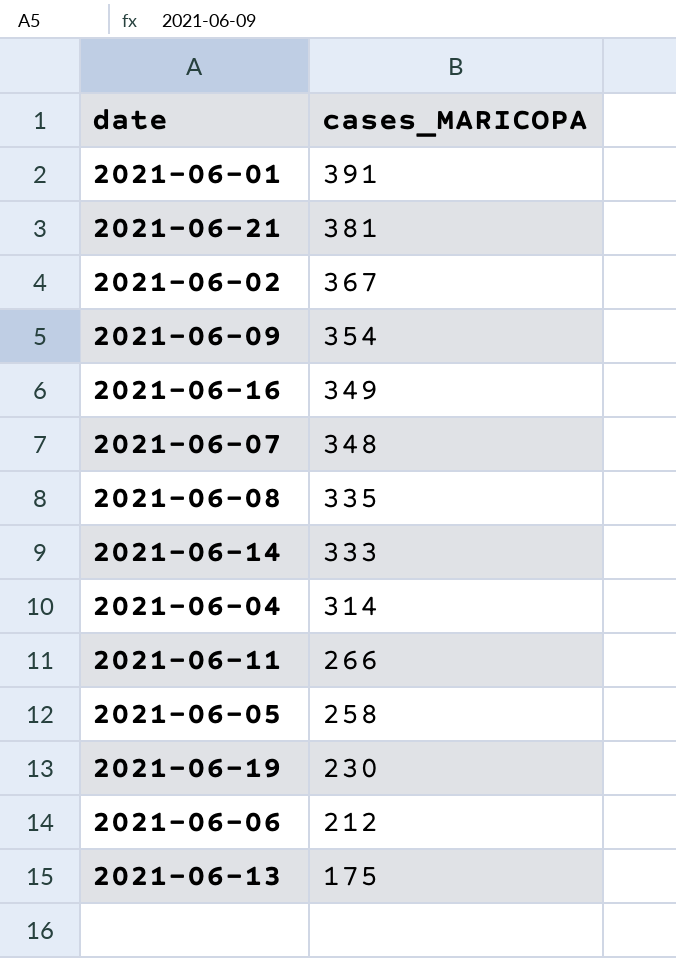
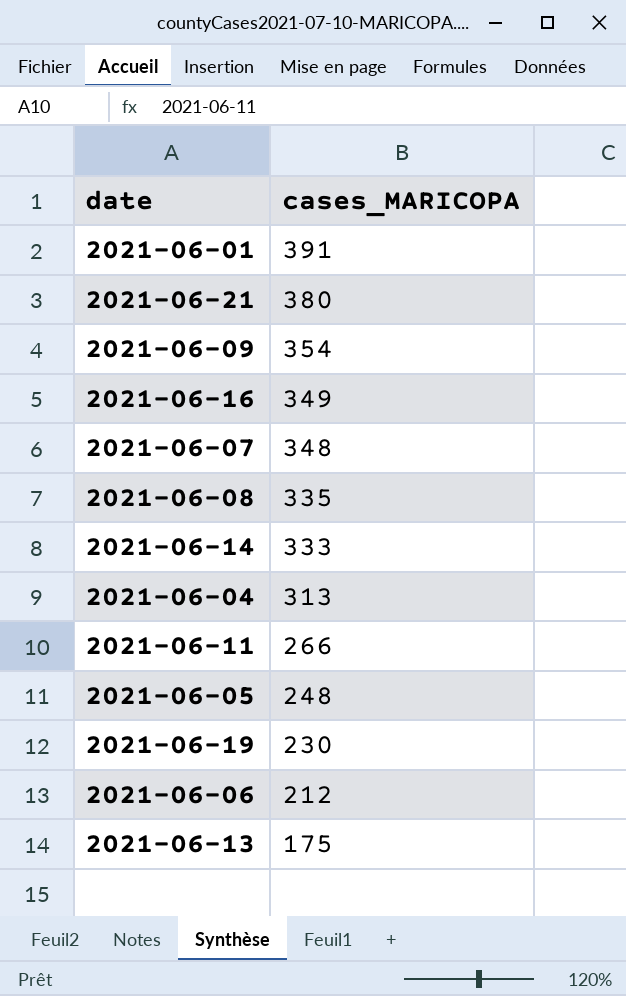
row 2021-06-02: 367 -> none
2021-06-21 | cases_MARICOPA: 381 -> 380
2021-06-04 | cases_MARICOPA: 314 -> 313
2021-06-05 | cases_MARICOPA: 258 -> 248

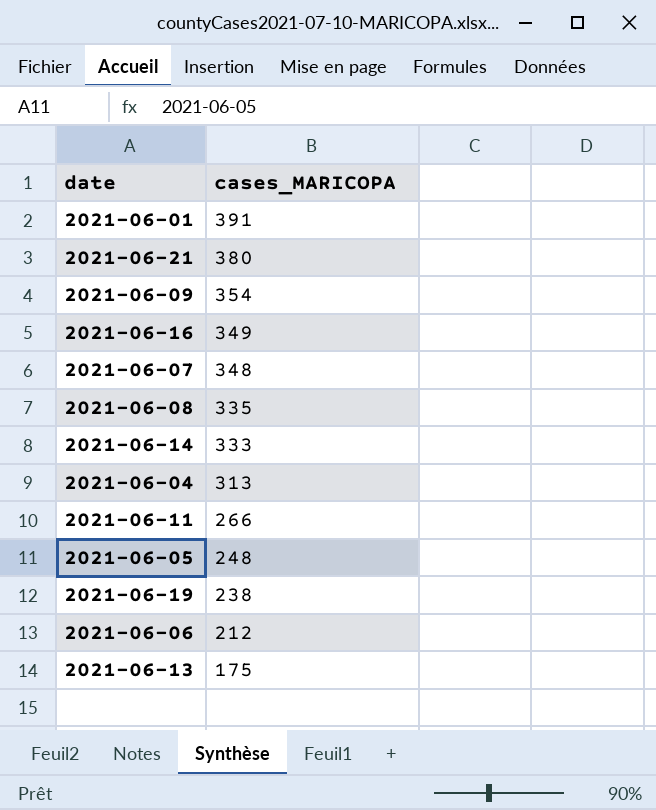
2021-06-19 | cases_MARICOPA: 230 -> 238

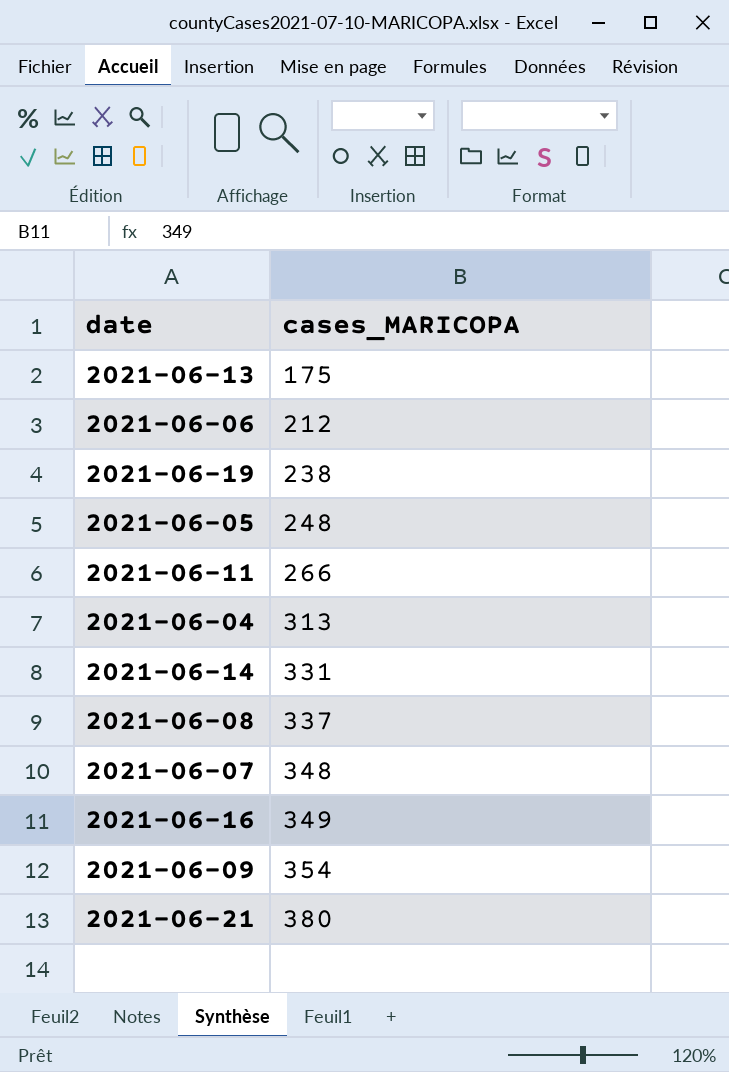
row order: cases_MARICOPA descending -> cases_MARICOPA ascending
row 2021-06-01: 391 -> none
2021-06-14 | cases_MARICOPA: 333 -> 331
2021-06-08 | cases_MARICOPA: 335 -> 337

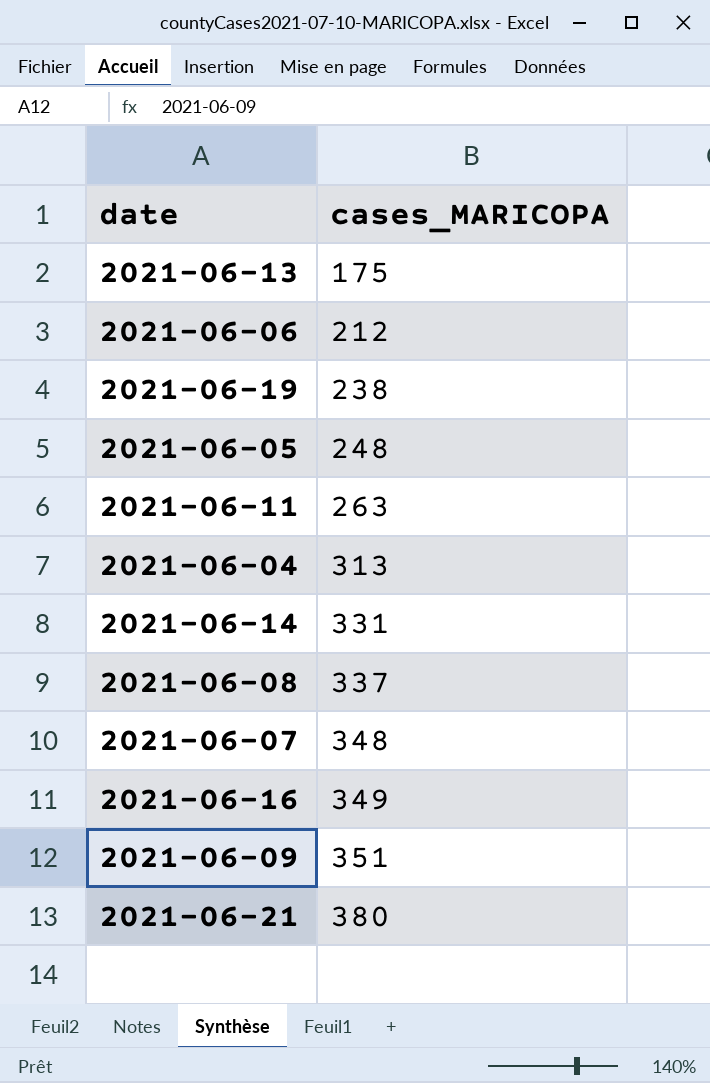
2021-06-11 | cases_MARICOPA: 266 -> 263
2021-06-09 | cases_MARICOPA: 354 -> 351

